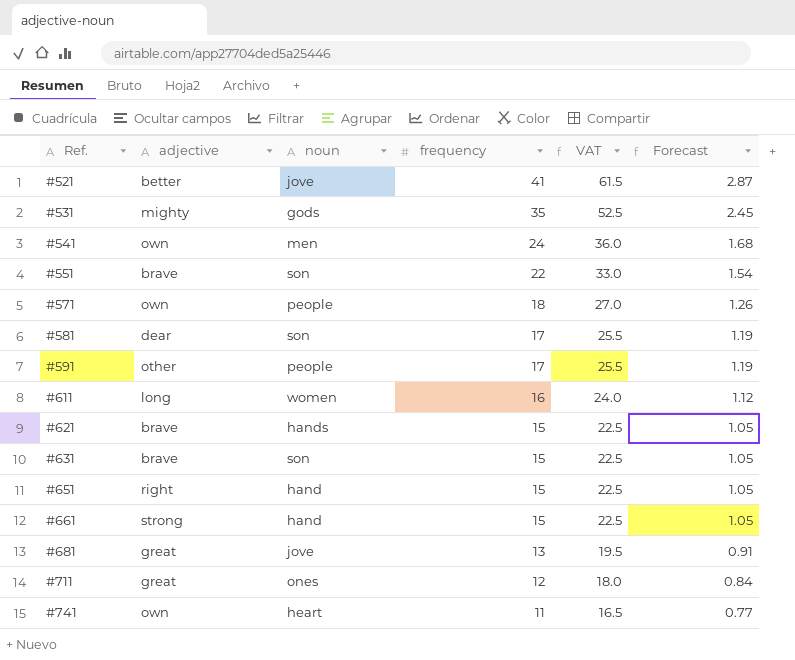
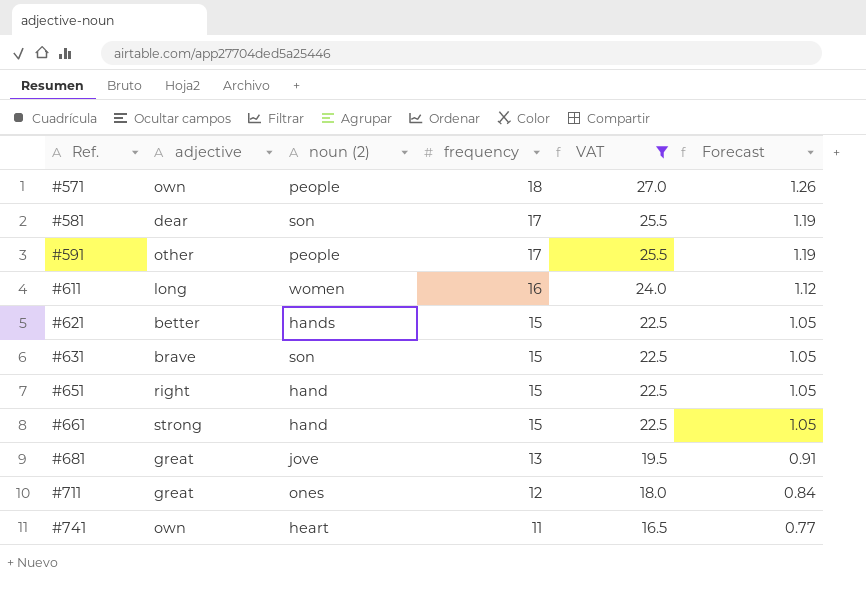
filter: none -> VAT <= 27.0
column name: noun -> noun (2)
#621 | adjective: brave -> better

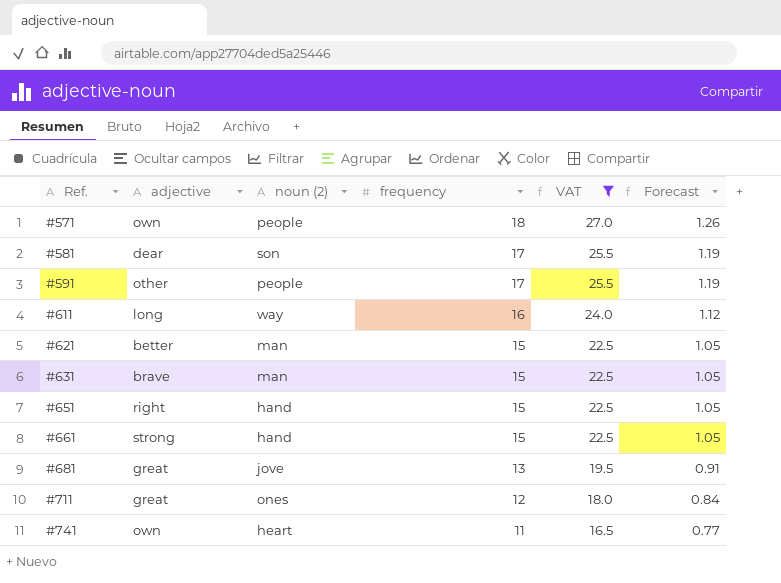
#611 | noun (2): women -> way
#621 | noun (2): hands -> man
#631 | noun (2): son -> man

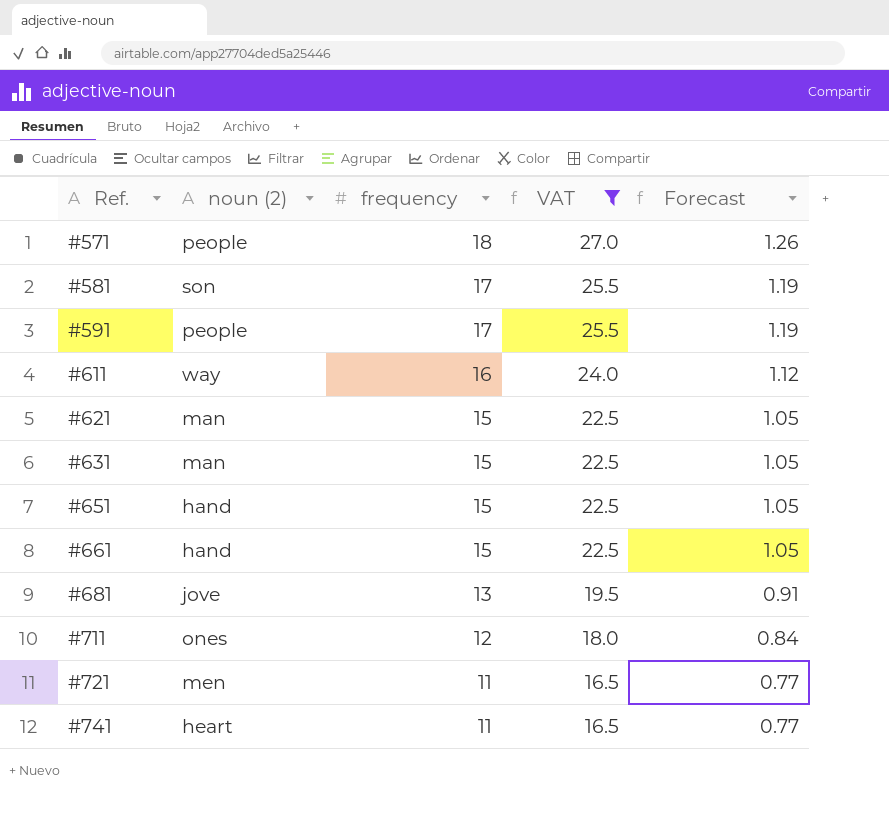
column adjective | position: 2 -> none
row #721: none -> men | 11 | 16.5 | 0.77

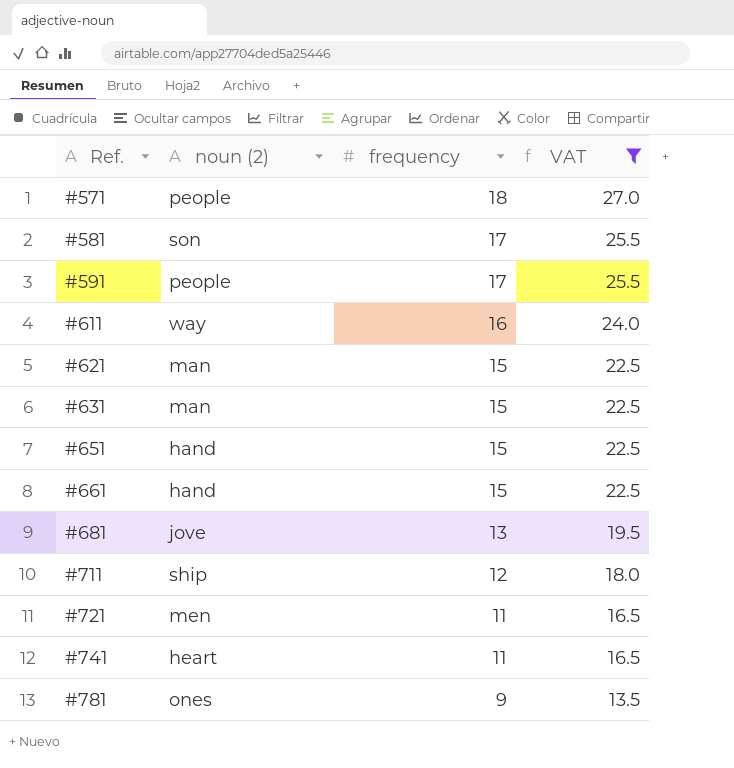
column Forecast | formula: [frequency] * 0.07 -> none
#711 | noun (2): ones -> ship
row #781: none -> ones | 9 | 13.5

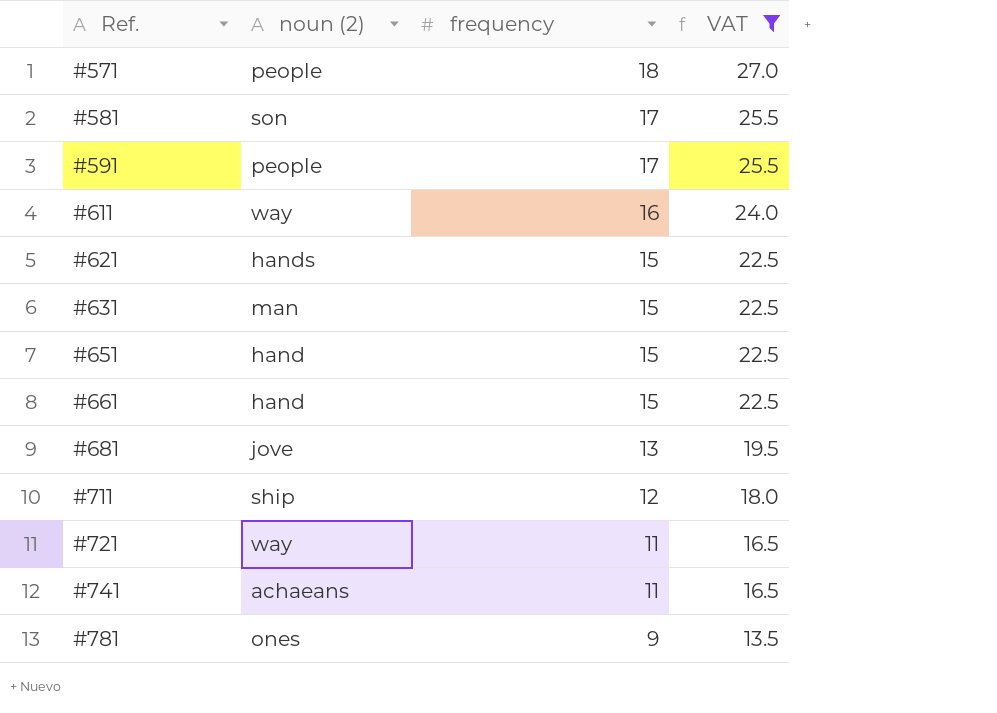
#621 | noun (2): man -> hands
#721 | noun (2): men -> way
#741 | noun (2): heart -> achaeans

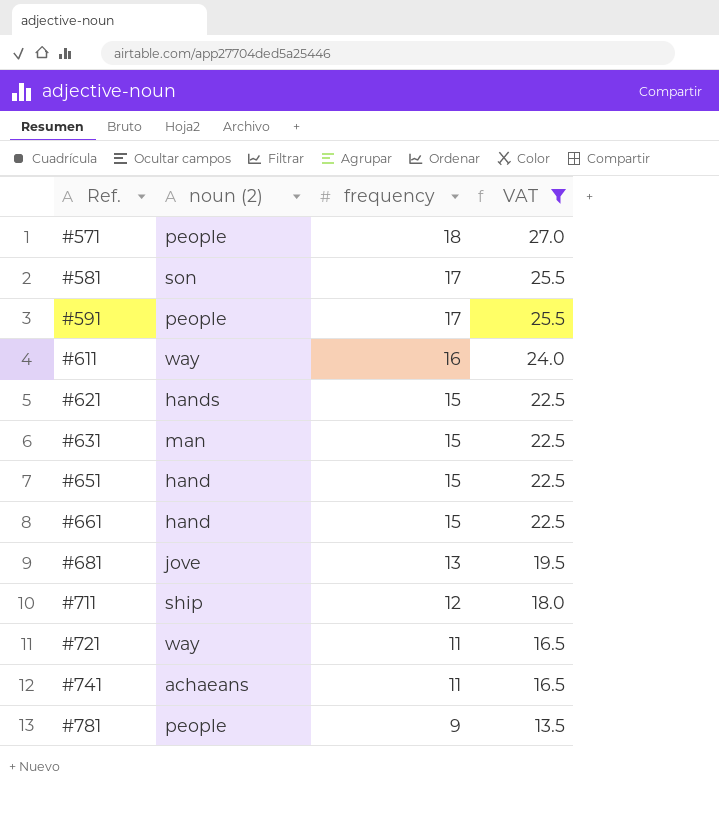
#781 | noun (2): ones -> people

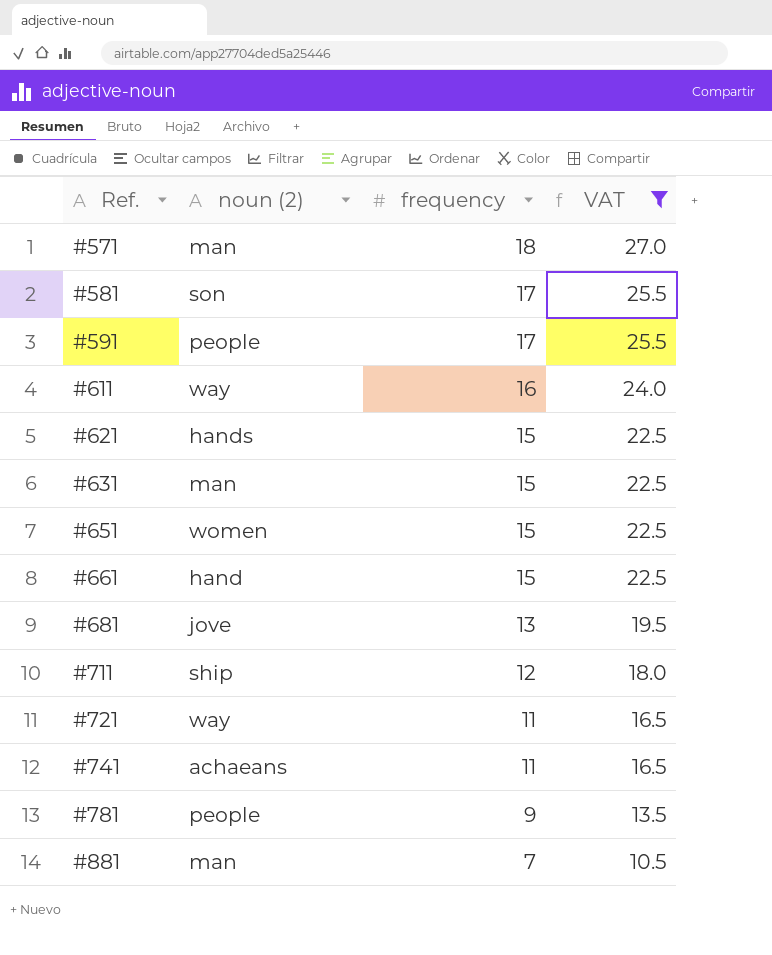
#571 | noun (2): people -> man
#651 | noun (2): hand -> women
row #881: none -> man | 7 | 10.5

